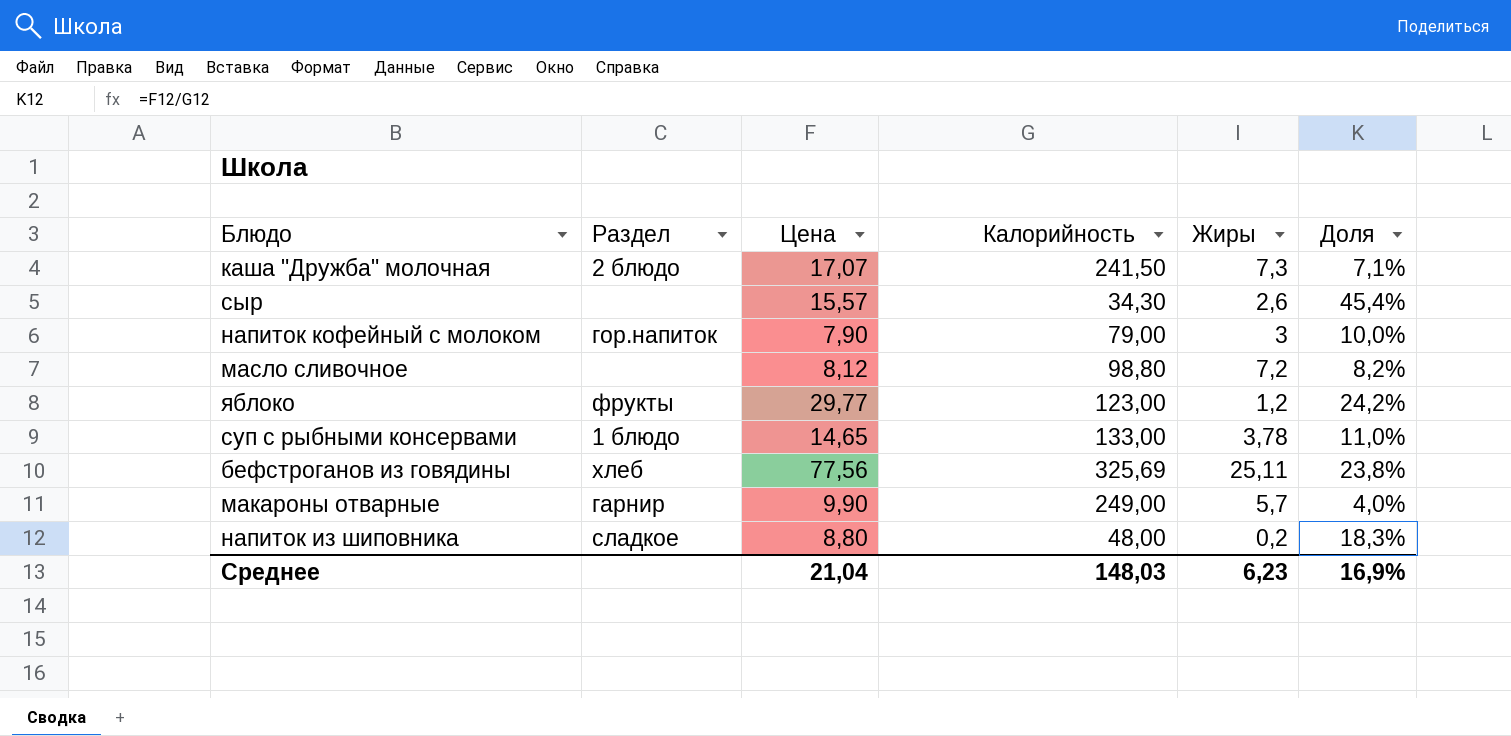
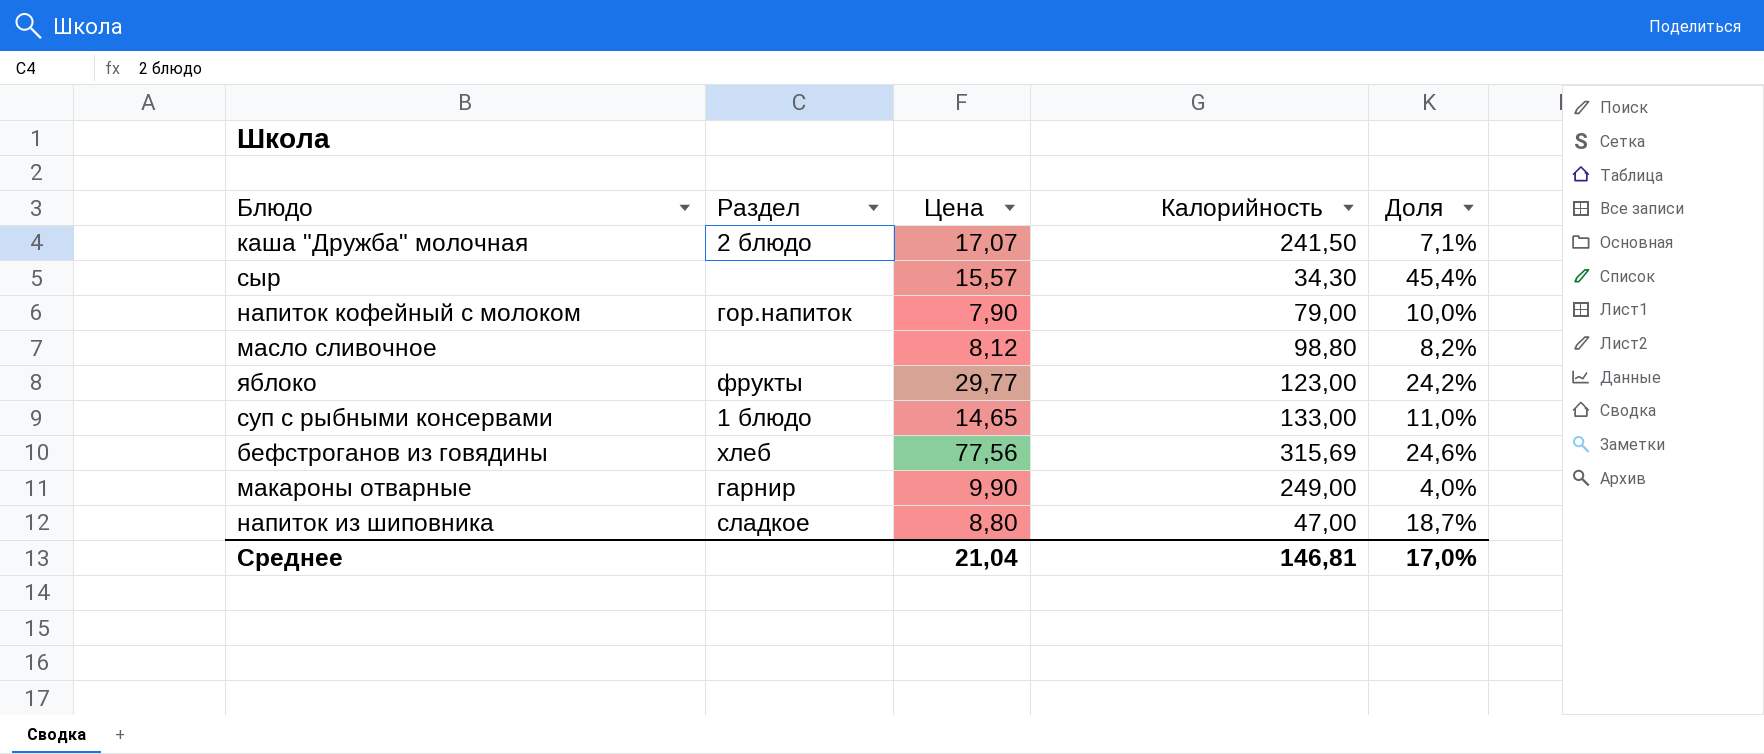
column Жиры | position: 5 -> none
бефстроганов из говядины | Калорийность: 325,69 -> 315,69
бефстроганов из говядины | Доля: 23,8% -> 24,6%
напиток из шиповника | Калорийность: 48,00 -> 47,00
напиток из шиповника | Доля: 18,3% -> 18,7%
Среднее | Калорийность: 148,03 -> 146,81
Среднее | Доля: 16,9% -> 17,0%

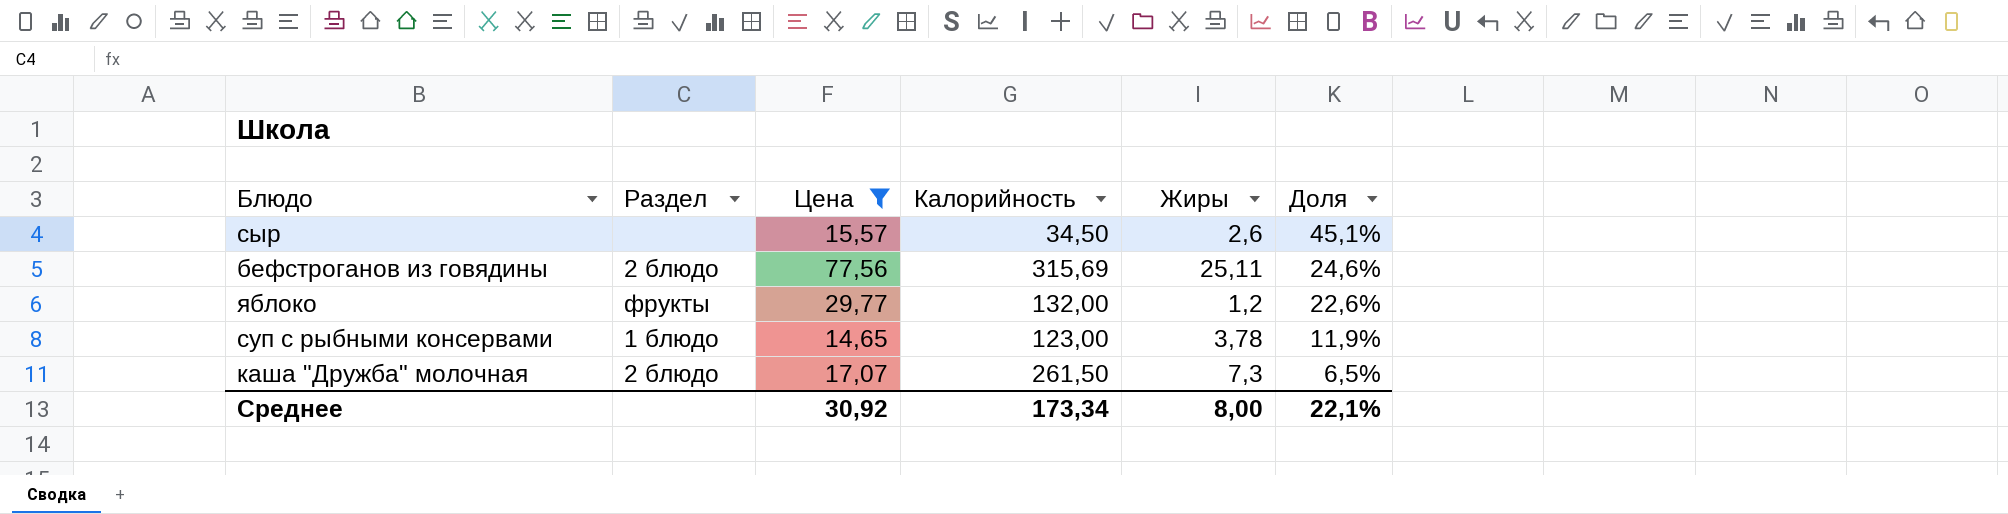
filter: none -> Цена >= 14,65
row order: none -> Доля descending
column Жиры | position: none -> 5
сыр | Калорийность: 34,30 -> 34,50
сыр | Доля: 45,4% -> 45,1%
бефстроганов из говядины | Раздел: хлеб -> 2 блюдо
яблоко | Калорийность: 123,00 -> 132,00
яблоко | Доля: 24,2% -> 22,6%
суп с рыбными консервами | Калорийность: 133,00 -> 123,00
суп с рыбными консервами | Доля: 11,0% -> 11,9%
каша "Дружба" молочная | Калорийность: 241,50 -> 261,50
каша "Дружба" молочная | Доля: 7,1% -> 6,5%
Среднее | Цена: 21,04 -> 30,92
Среднее | Калорийность: 146,81 -> 173,34
Среднее | Доля: 17,0% -> 22,1%

